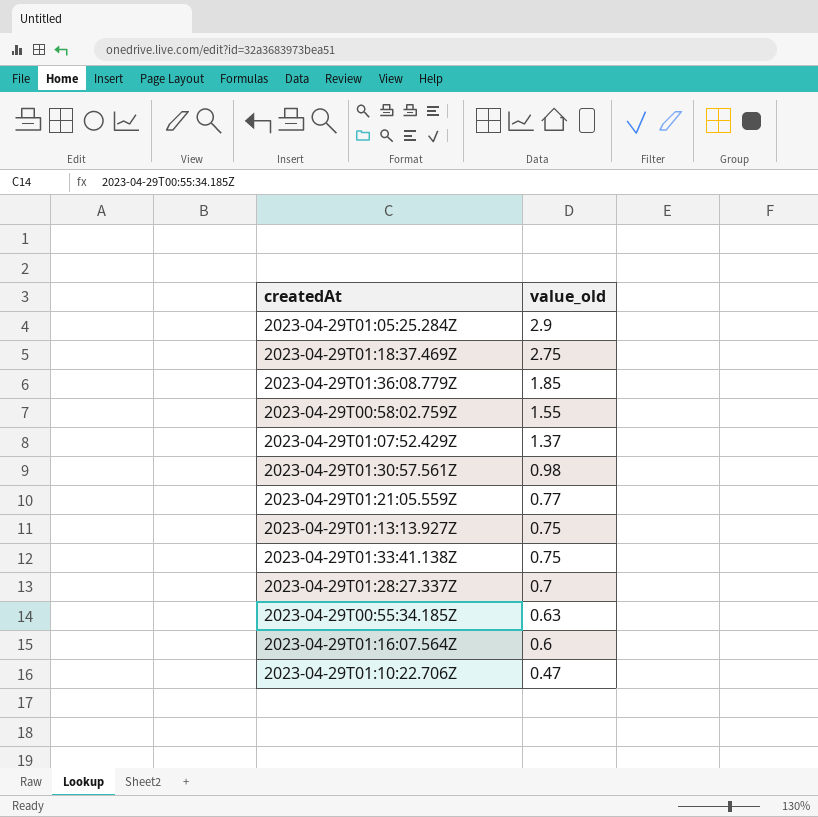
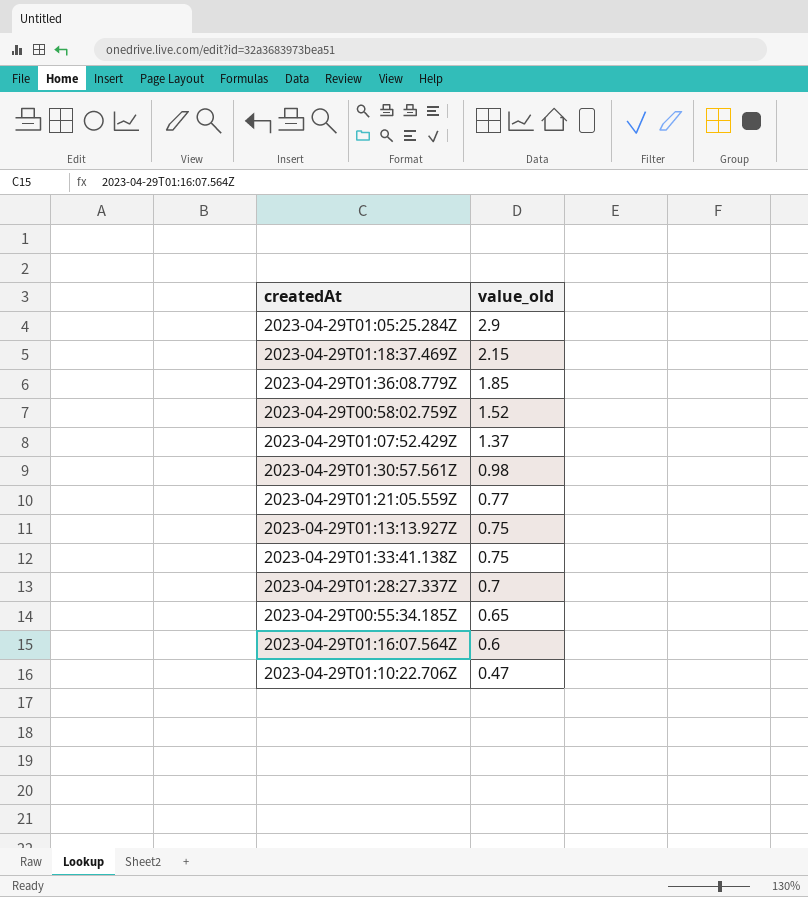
2023-04-29T01:18:37.469Z | value_old: 2.75 -> 2.15
2023-04-29T00:58:02.759Z | value_old: 1.55 -> 1.52
2023-04-29T00:55:34.185Z | value_old: 0.63 -> 0.65

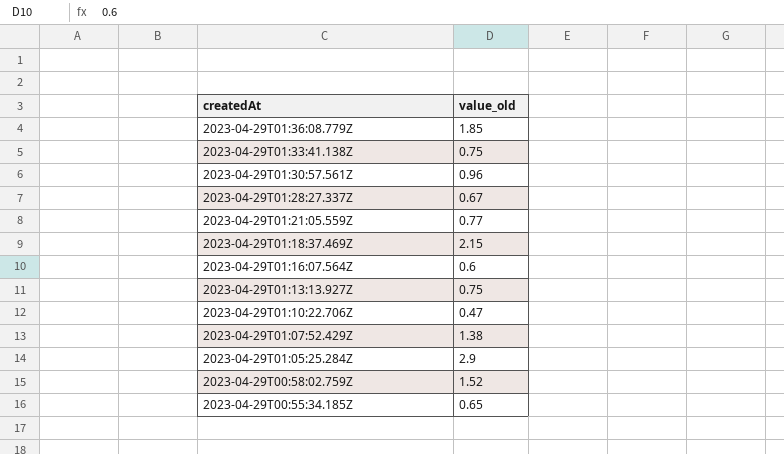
row order: value_old descending -> createdAt descending
2023-04-29T01:30:57.561Z | value_old: 0.98 -> 0.96
2023-04-29T01:28:27.337Z | value_old: 0.7 -> 0.67
2023-04-29T01:07:52.429Z | value_old: 1.37 -> 1.38

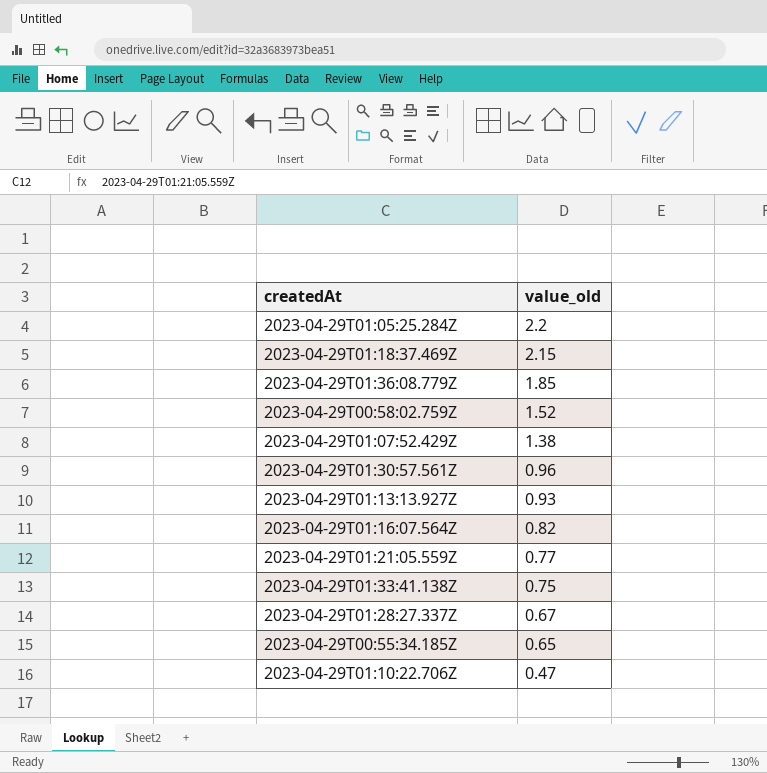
row order: createdAt descending -> value_old descending
2023-04-29T01:05:25.284Z | value_old: 2.9 -> 2.2
2023-04-29T01:13:13.927Z | value_old: 0.75 -> 0.93
2023-04-29T01:16:07.564Z | value_old: 0.6 -> 0.82

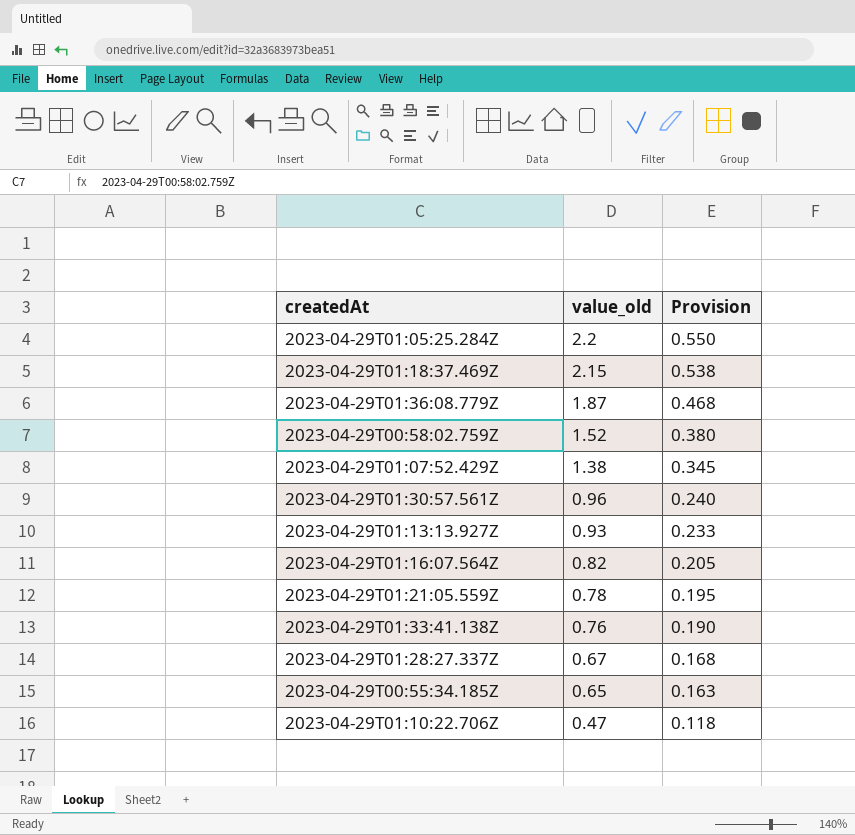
column Provision | formula: none -> [value_old] * 0.25
2023-04-29T01:36:08.779Z | value_old: 1.85 -> 1.87
2023-04-29T01:21:05.559Z | value_old: 0.77 -> 0.78
2023-04-29T01:33:41.138Z | value_old: 0.75 -> 0.76

